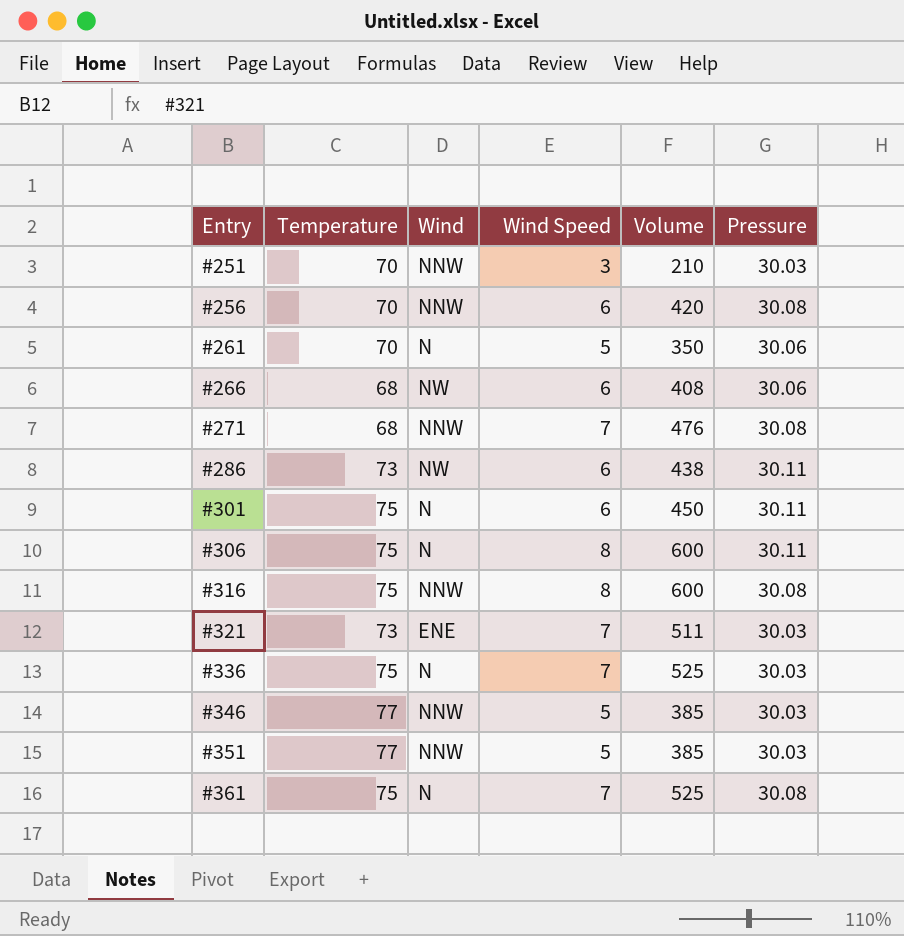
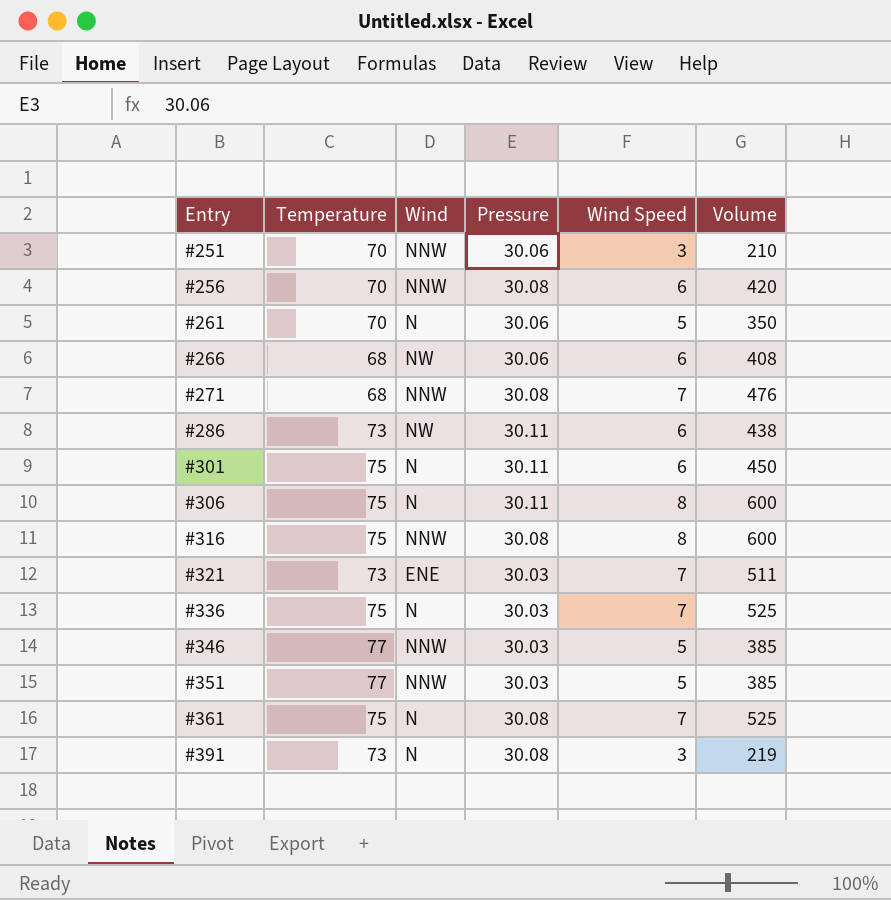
column Pressure | position: 6 -> 4
#251 | Pressure: 30.03 -> 30.06
row #391: none -> 73 | N | 30.08 | 3 | 219

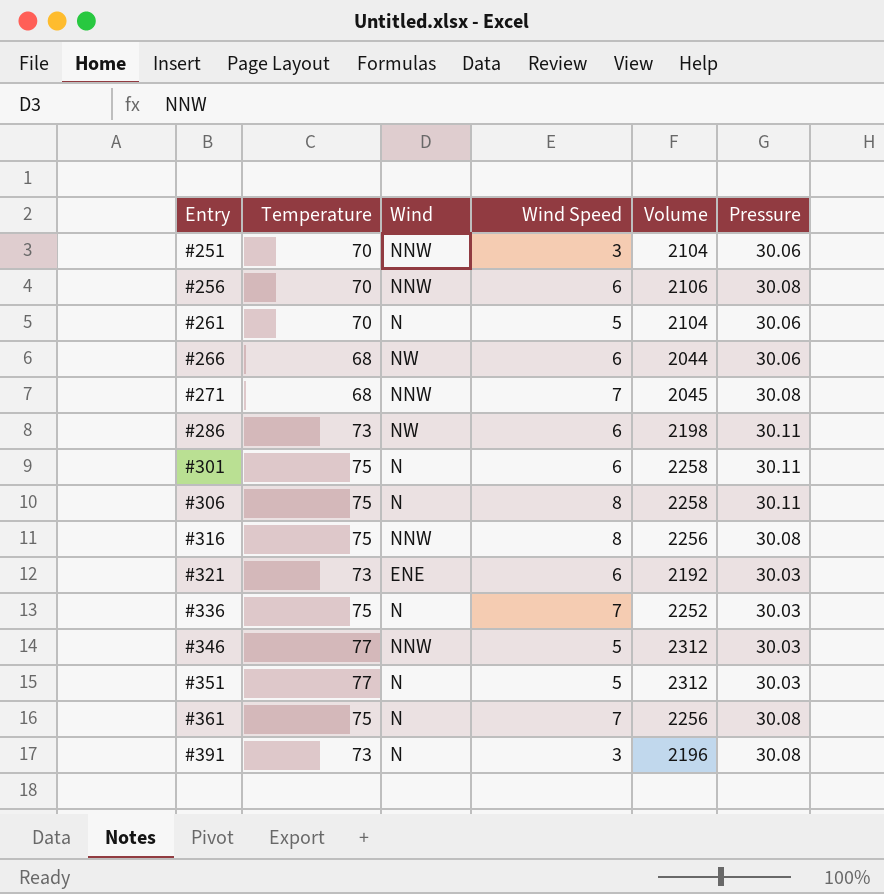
column Volume | formula: [Temperature] * [Wind Speed] -> [Temperature] * [Pressure]
column Pressure | position: 4 -> 6
#321 | Wind Speed: 7 -> 6
#351 | Wind: NNW -> N

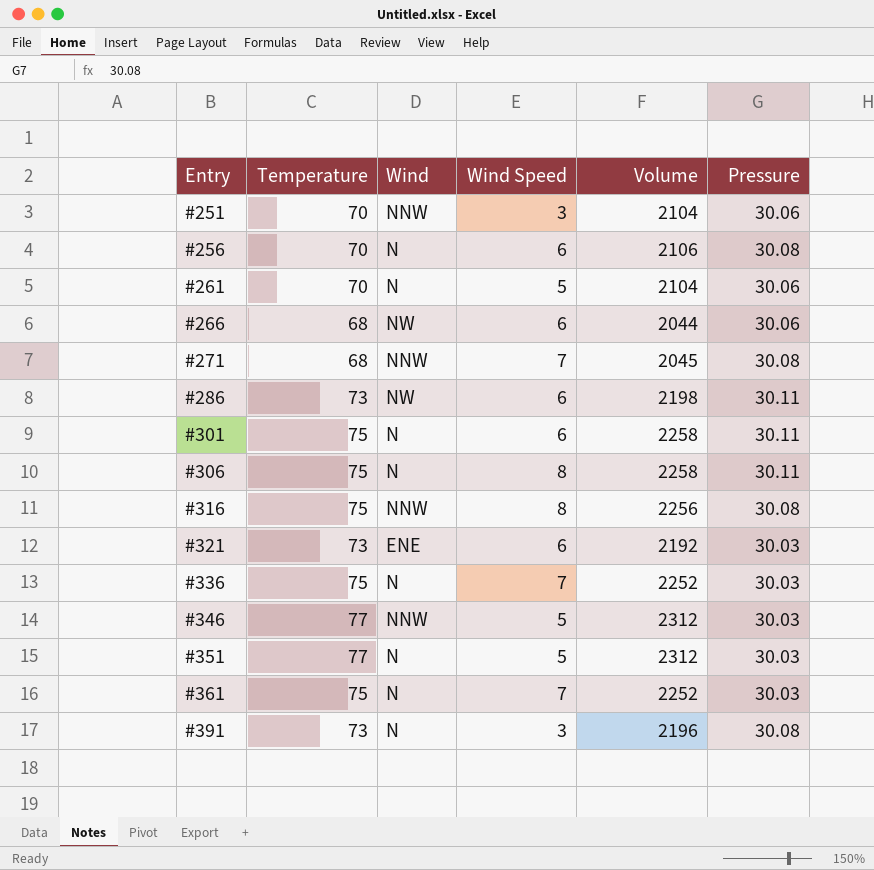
#256 | Wind: NNW -> N
#361 | Volume: 2256 -> 2252
#361 | Pressure: 30.08 -> 30.03

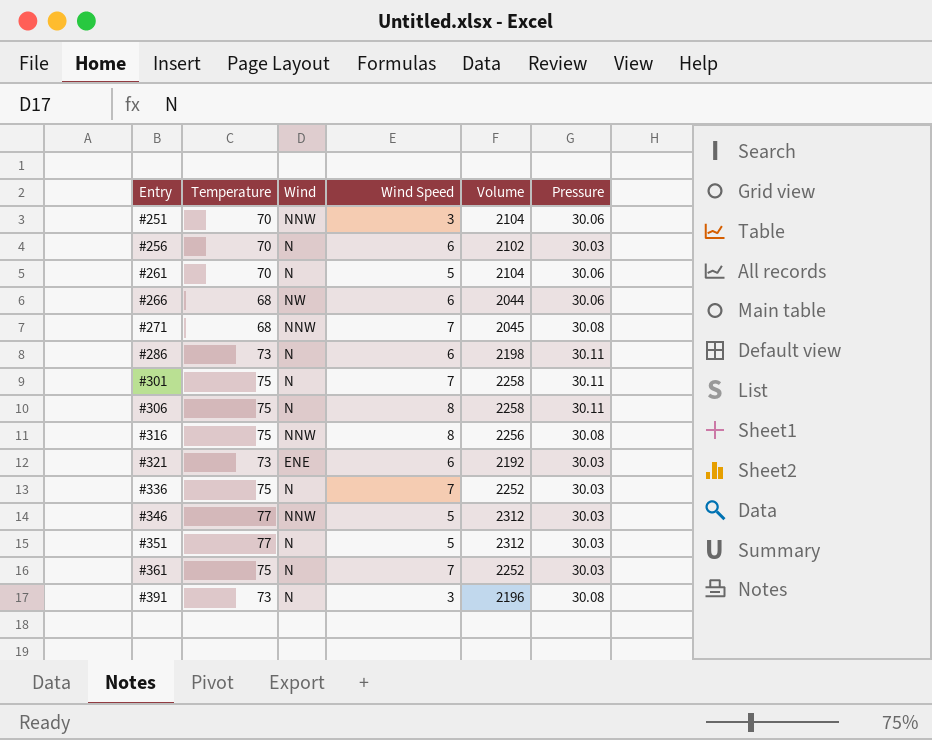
#256 | Volume: 2106 -> 2102
#256 | Pressure: 30.08 -> 30.03
#286 | Wind: NW -> N
#301 | Wind Speed: 6 -> 7

